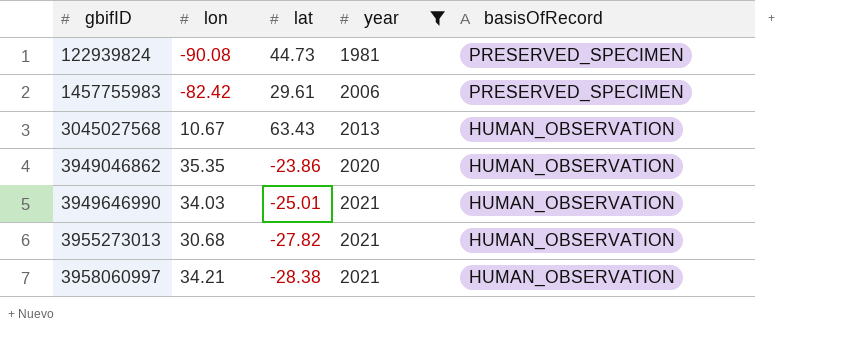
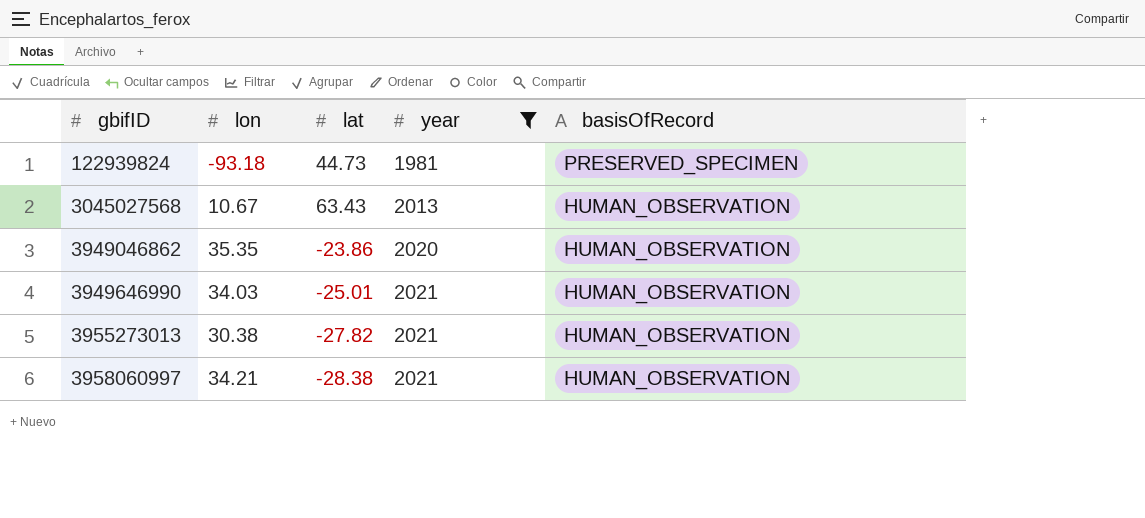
row 1457755983: -82.42 | 29.61 | 2006 | PRESERVED_SPECIMEN -> none
122939824 | lon: -90.08 -> -93.18
3955273013 | lon: 30.68 -> 30.38

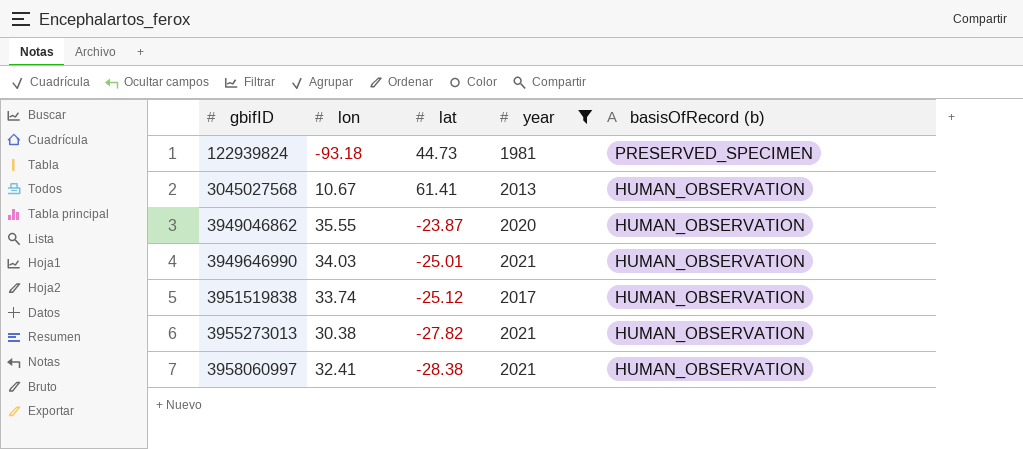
column name: basisOfRecord -> basisOfRecord (b)
3045027568 | lat: 63.43 -> 61.41
3949046862 | lon: 35.35 -> 35.55
3949046862 | lat: -23.86 -> -23.87
row 3951519838: none -> 33.74 | -25.12 | 2017 | HUMAN_OBSERVATION
3958060997 | lon: 34.21 -> 32.41

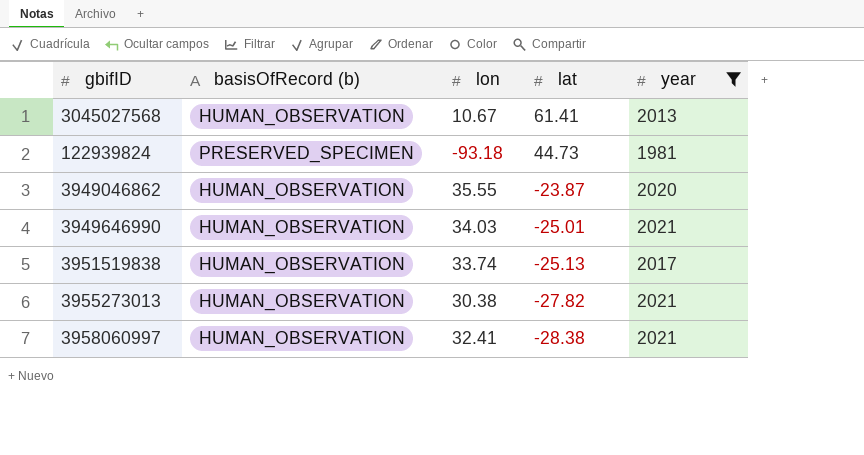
row order: gbifID ascending -> lat descending
column basisOfRecord (b) | position: 5 -> 2
3951519838 | lat: -25.12 -> -25.13

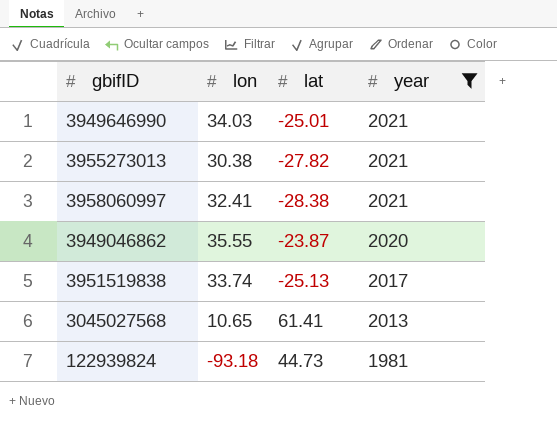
row order: lat descending -> year descending
column basisOfRecord (b) | position: 2 -> none
3045027568 | lon: 10.67 -> 10.65

